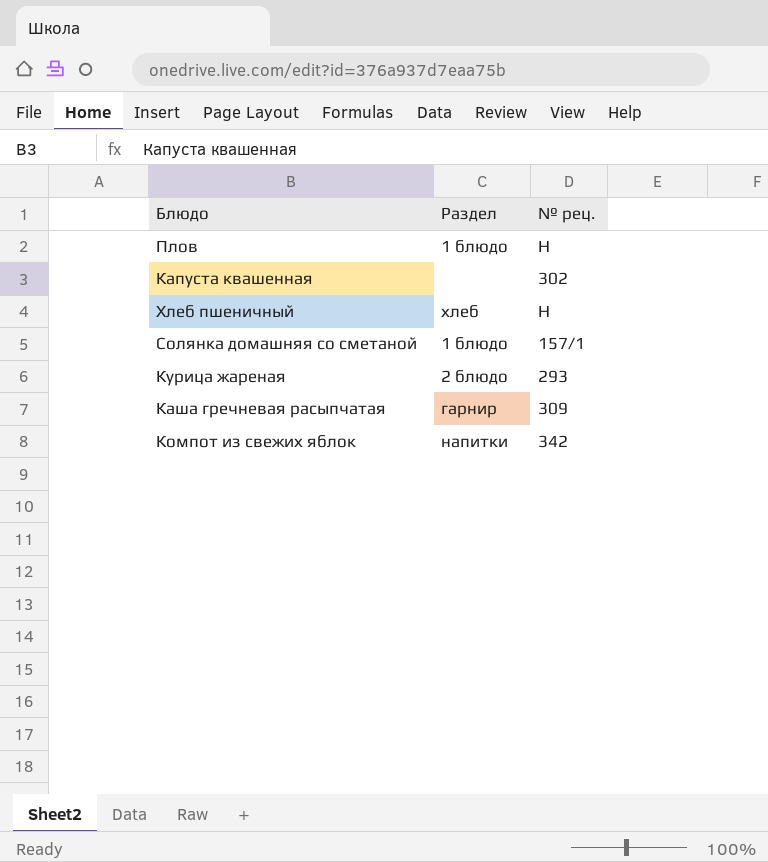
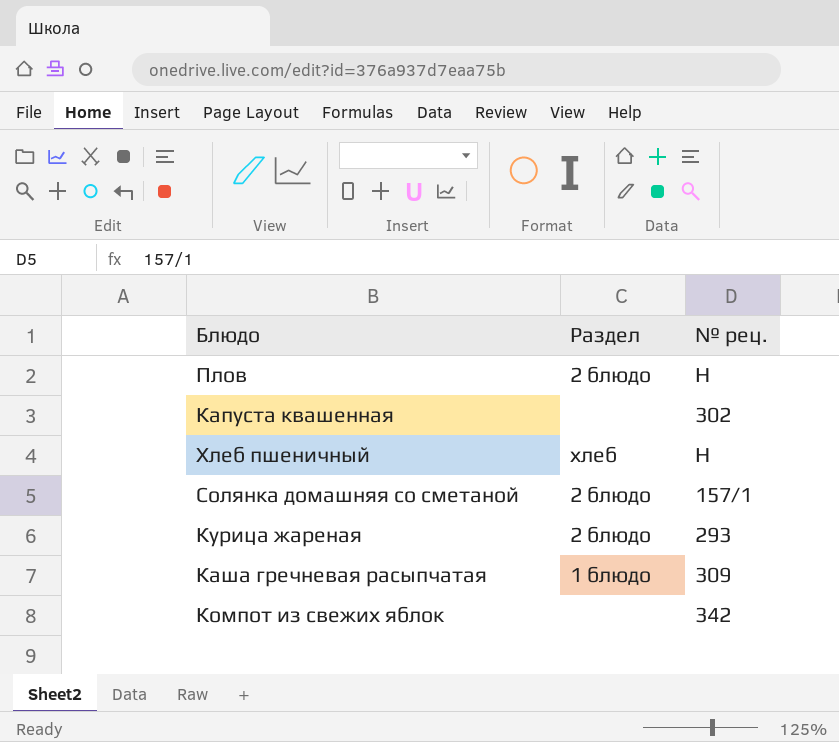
Плов | Раздел: 1 блюдо -> 2 блюдо
Солянка домашняя со сметаной | Раздел: 1 блюдо -> 2 блюдо
Каша гречневая расыпчатая | Раздел: гарнир -> 1 блюдо
Компот из свежих яблок | Раздел: напитки -> none

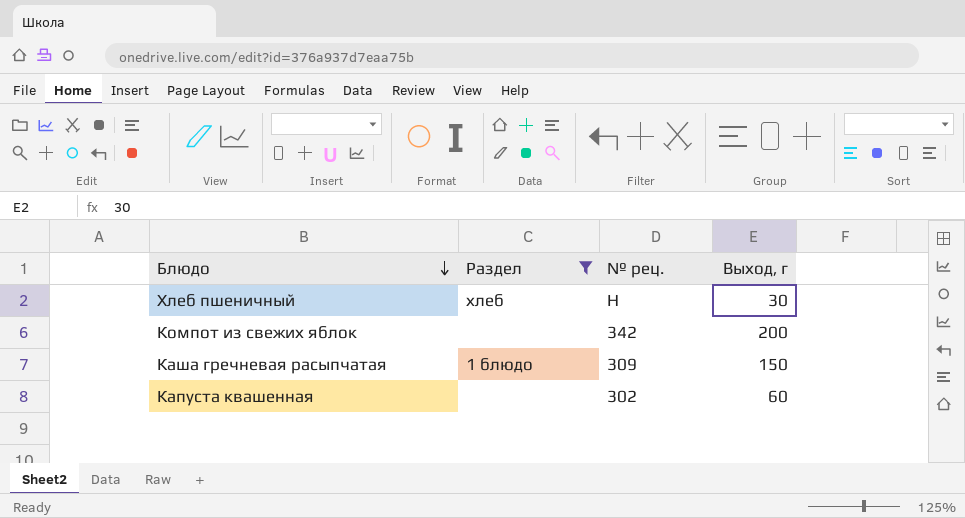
filter: none -> Раздел != 2 блюдо
row order: none -> Блюдо descending
column Выход, г | position: none -> 4

